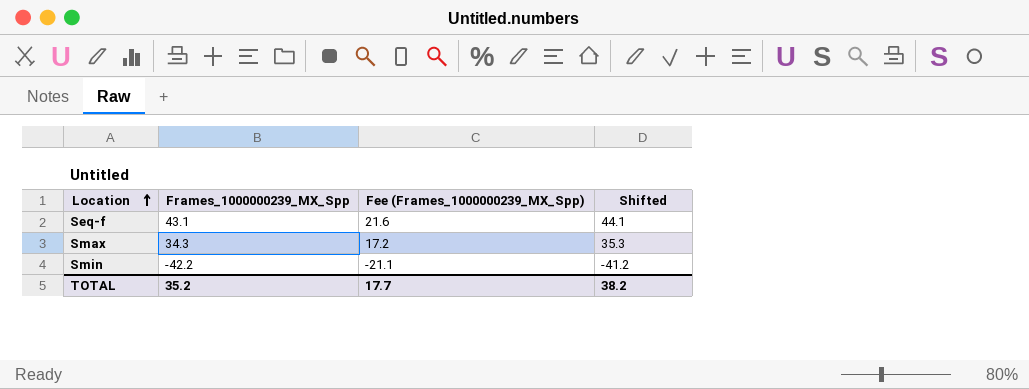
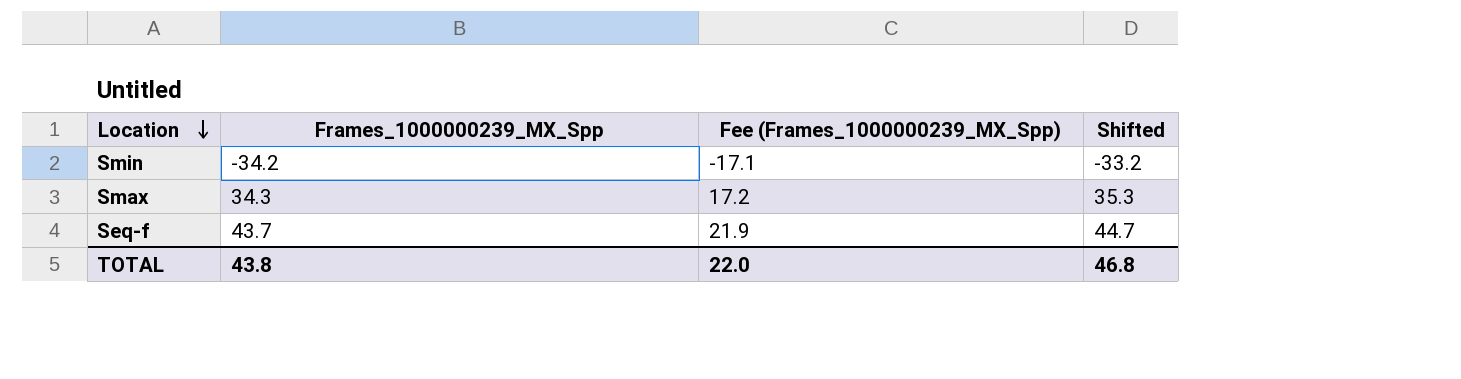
row order: Location ascending -> Location descending
Smin | Frames_1000000239_MX_Spp: -42.2 -> -34.2
Smin | Fee (Frames_1000000239_MX_Spp): -21.1 -> -17.1
Smin | Shifted: -41.2 -> -33.2
Seq-f | Frames_1000000239_MX_Spp: 43.1 -> 43.7
Seq-f | Fee (Frames_1000000239_MX_Spp): 21.6 -> 21.9
Seq-f | Shifted: 44.1 -> 44.7
TOTAL | Frames_1000000239_MX_Spp: 35.2 -> 43.8
TOTAL | Fee (Frames_1000000239_MX_Spp): 17.7 -> 22.0
TOTAL | Shifted: 38.2 -> 46.8

